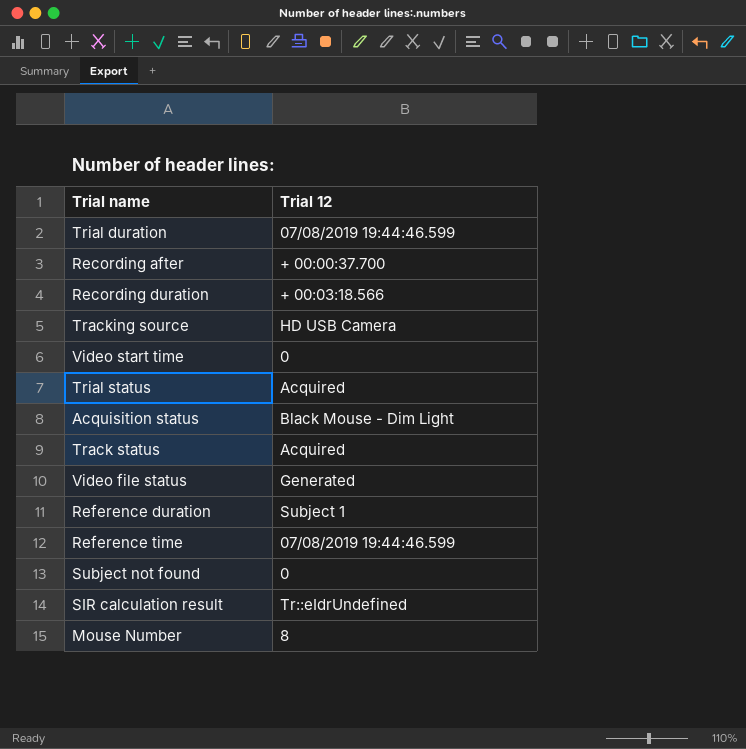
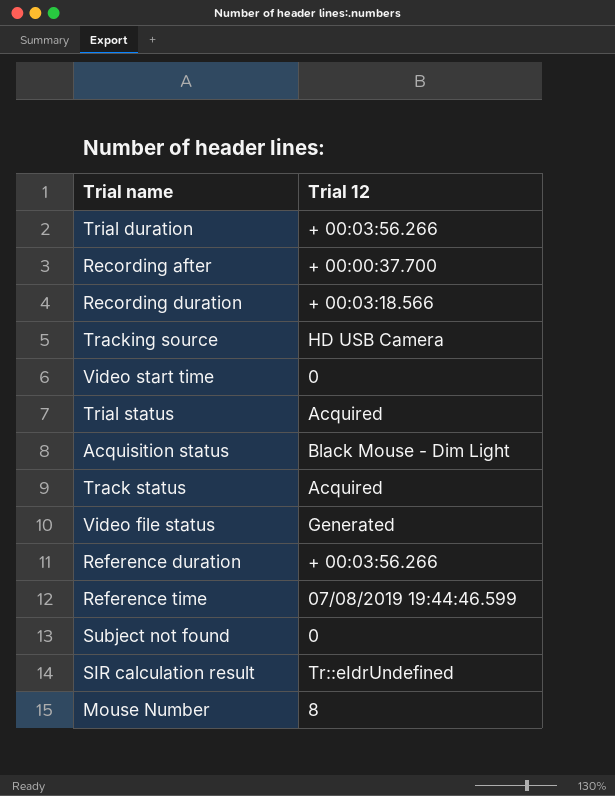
Trial duration | Trial 12: 07/08/2019 19:44:46.599 -> + 00:03:56.266
Reference duration | Trial 12: Subject 1 -> + 00:03:56.266

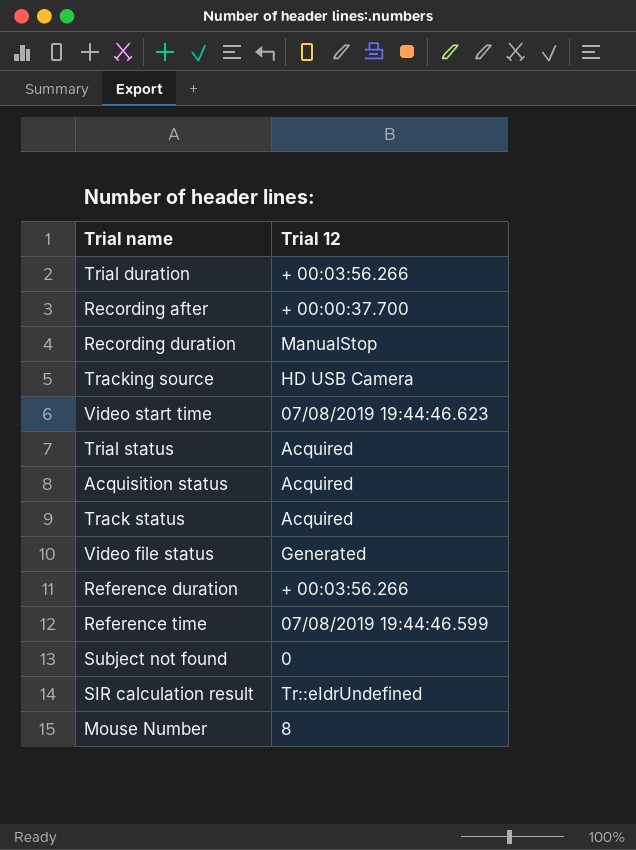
Recording duration | Trial 12: + 00:03:18.566 -> ManualStop
Video start time | Trial 12: 0 -> 07/08/2019 19:44:46.623
Acquisition status | Trial 12: Black Mouse - Dim Light -> Acquired

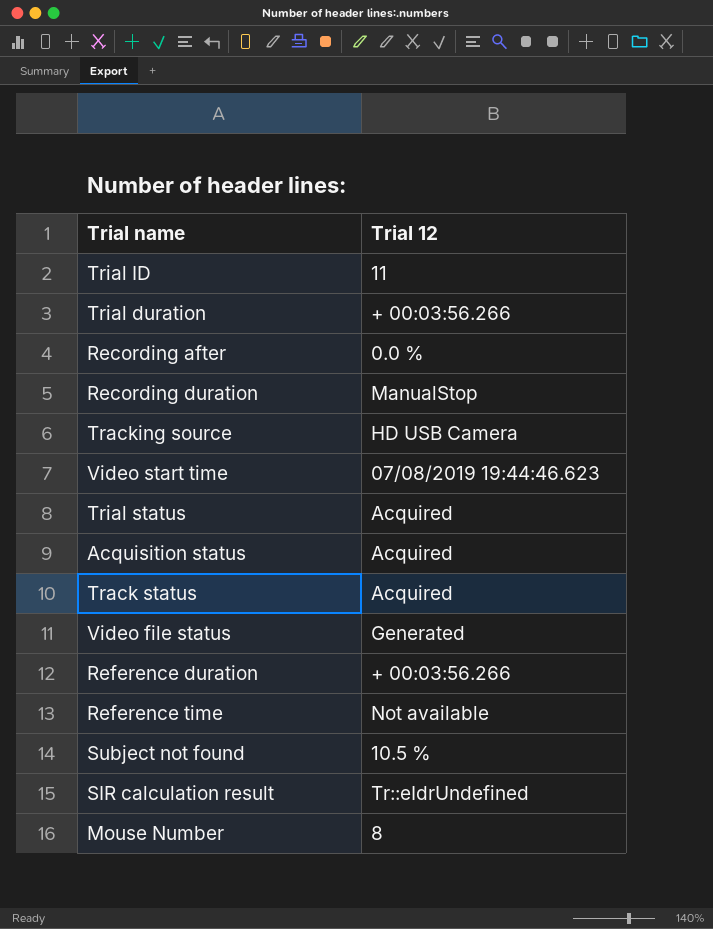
row Trial ID: none -> 11
Recording after | Trial 12: + 00:00:37.700 -> 0.0 %
Reference time | Trial 12: 07/08/2019 19:44:46.599 -> Not available
Subject not found | Trial 12: 0 -> 10.5 %

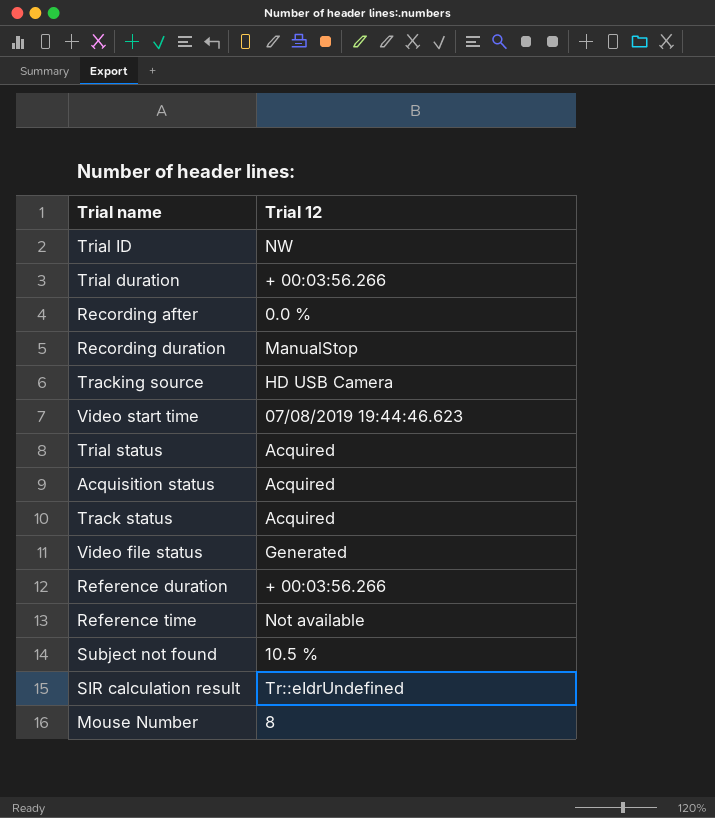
Trial ID | Trial 12: 11 -> NW

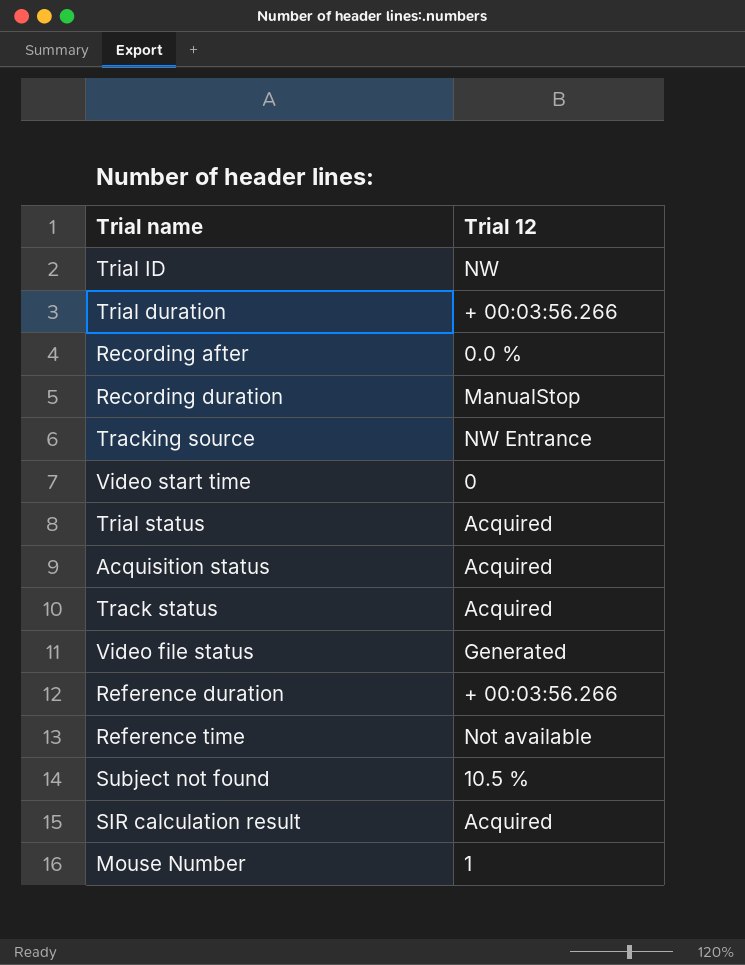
Tracking source | Trial 12: HD USB Camera -> NW Entrance
Video start time | Trial 12: 07/08/2019 19:44:46.623 -> 0
SIR calculation result | Trial 12: Tr::eIdrUndefined -> Acquired
Mouse Number | Trial 12: 8 -> 1

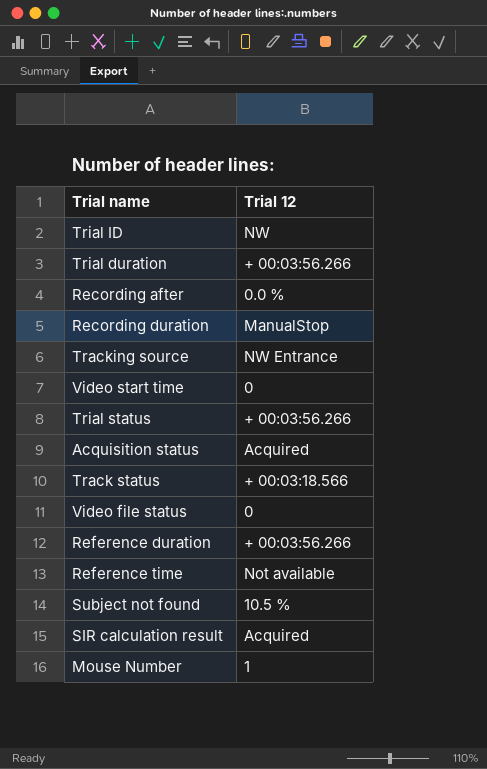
Trial status | Trial 12: Acquired -> + 00:03:56.266
Track status | Trial 12: Acquired -> + 00:03:18.566
Video file status | Trial 12: Generated -> 0

